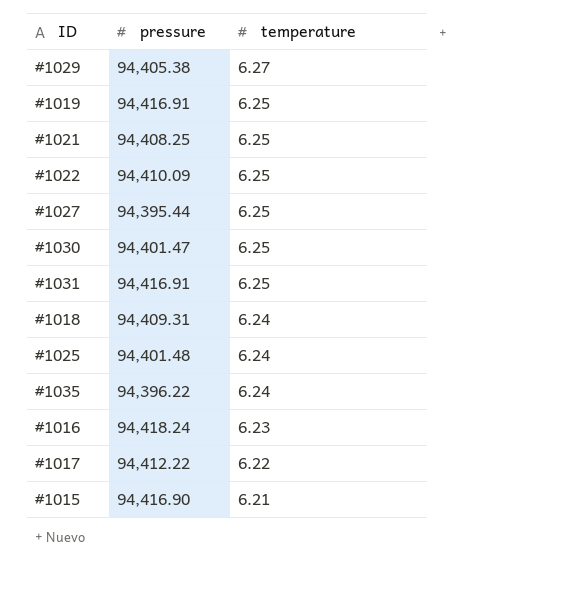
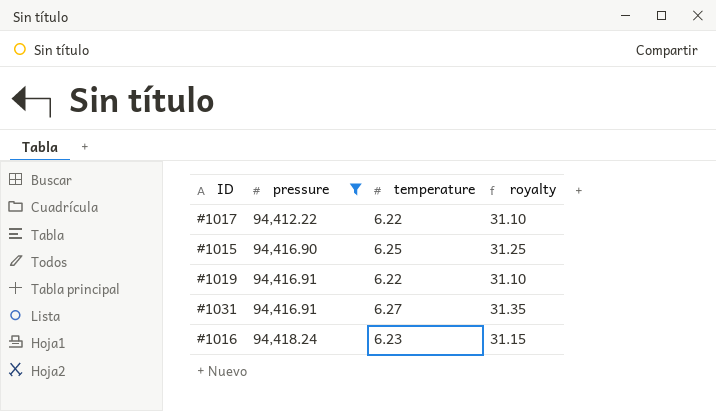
filter: none -> pressure >= 94,412.22
row order: temperature descending -> pressure ascending
column royalty | formula: none -> [temperature] * 5
#1015 | temperature: 6.21 -> 6.25
#1019 | temperature: 6.25 -> 6.22
#1031 | temperature: 6.25 -> 6.27

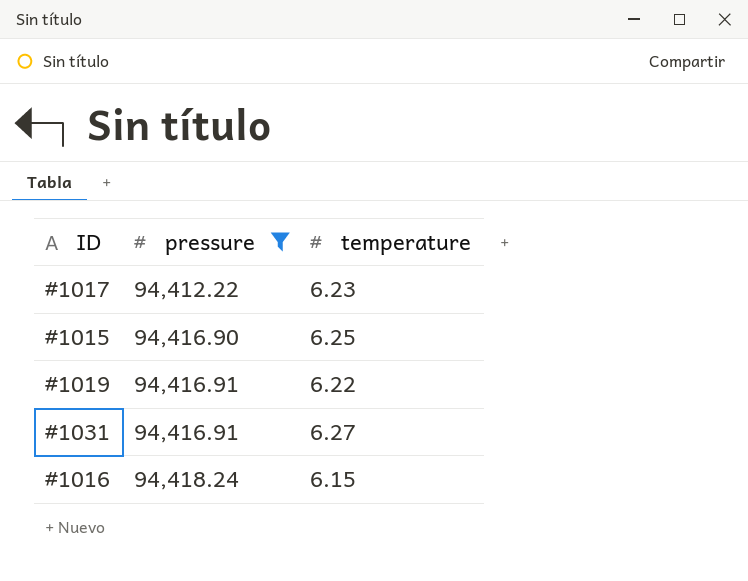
column royalty | formula: [temperature] * 5 -> none
#1017 | temperature: 6.22 -> 6.23
#1016 | temperature: 6.23 -> 6.15

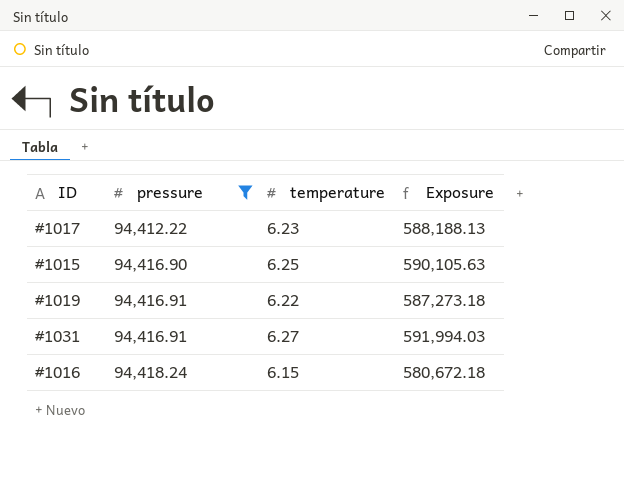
column Exposure | formula: none -> [pressure] * [temperature]

